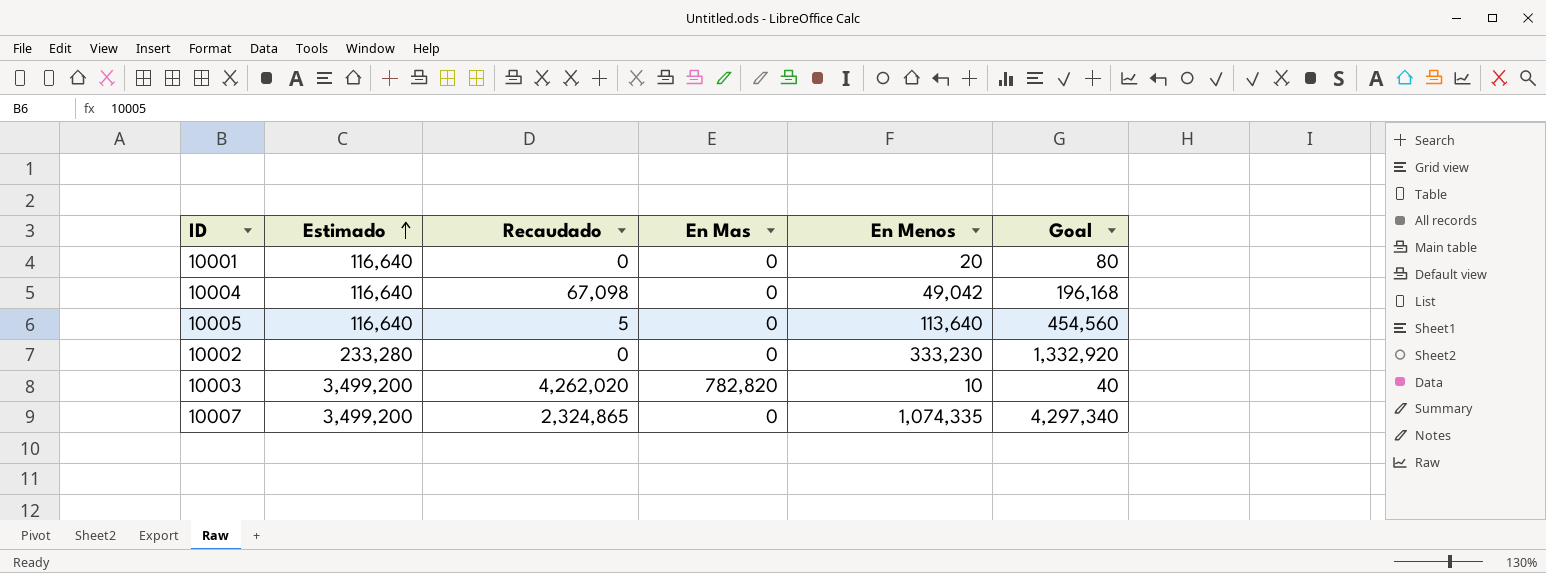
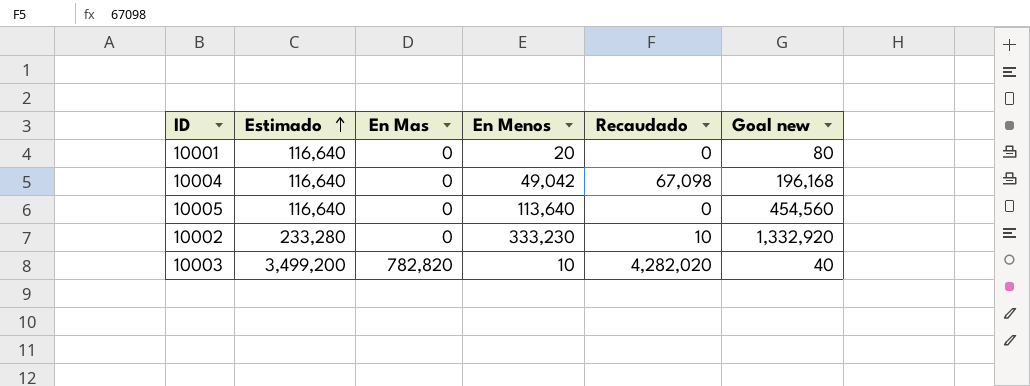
column Recaudado | position: 3 -> 5
column name: Goal -> Goal new
row 10007: 3,499,200 | 2,324,865 | 0 | 1,074,335 | 4,297,340 -> none
10005 | Recaudado: 5 -> 0
10002 | Recaudado: 0 -> 10
10003 | Recaudado: 4,262,020 -> 4,282,020

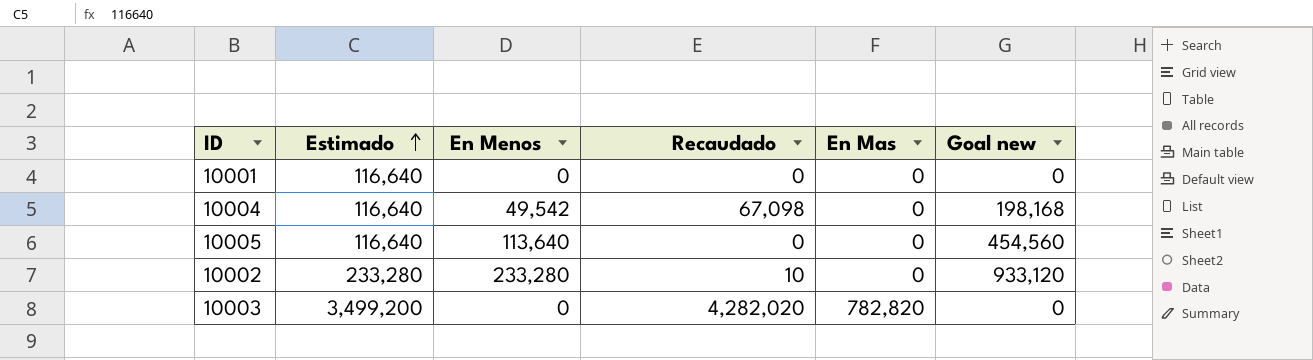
column En Mas | position: 3 -> 5
10001 | En Menos: 20 -> 0
10001 | Goal new: 80 -> 0
10004 | En Menos: 49,042 -> 49,542
10004 | Goal new: 196,168 -> 198,168
10002 | En Menos: 333,230 -> 233,280
10002 | Goal new: 1,332,920 -> 933,120
10003 | En Menos: 10 -> 0
10003 | Goal new: 40 -> 0

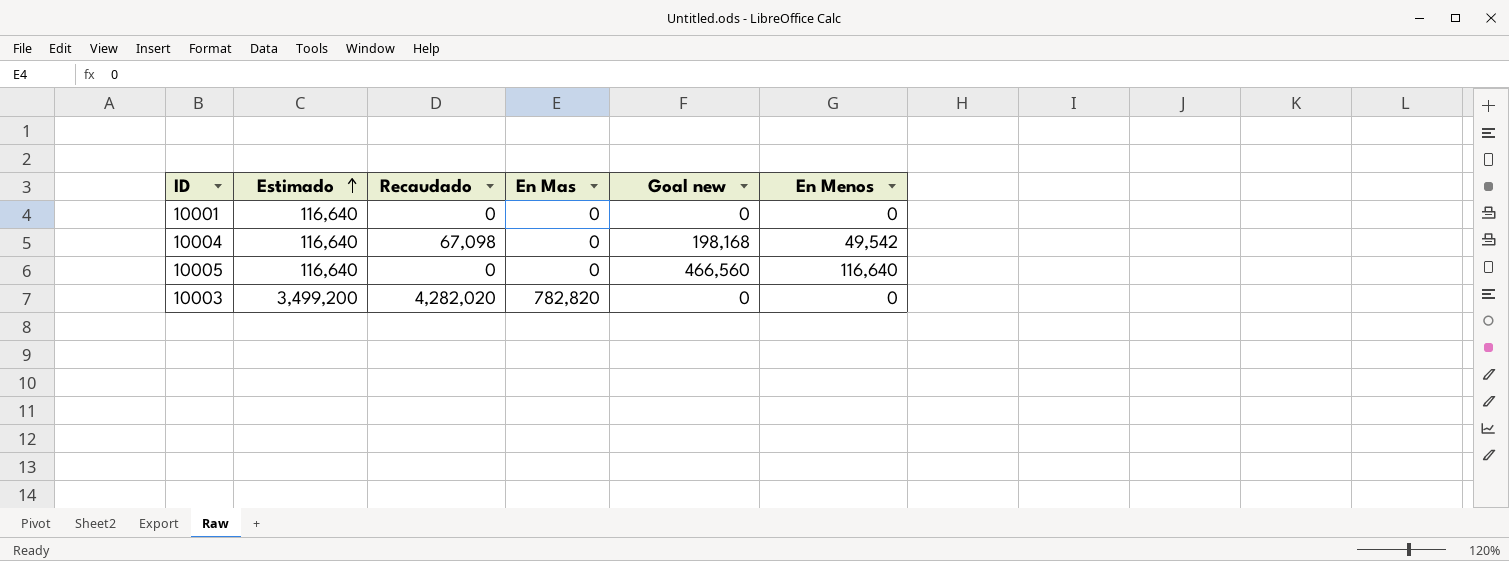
column En Menos | position: 3 -> 6
row 10002: 233,280 | 233,280 | 10 | 0 | 933,120 -> none
10005 | Goal new: 454,560 -> 466,560
10005 | En Menos: 113,640 -> 116,640

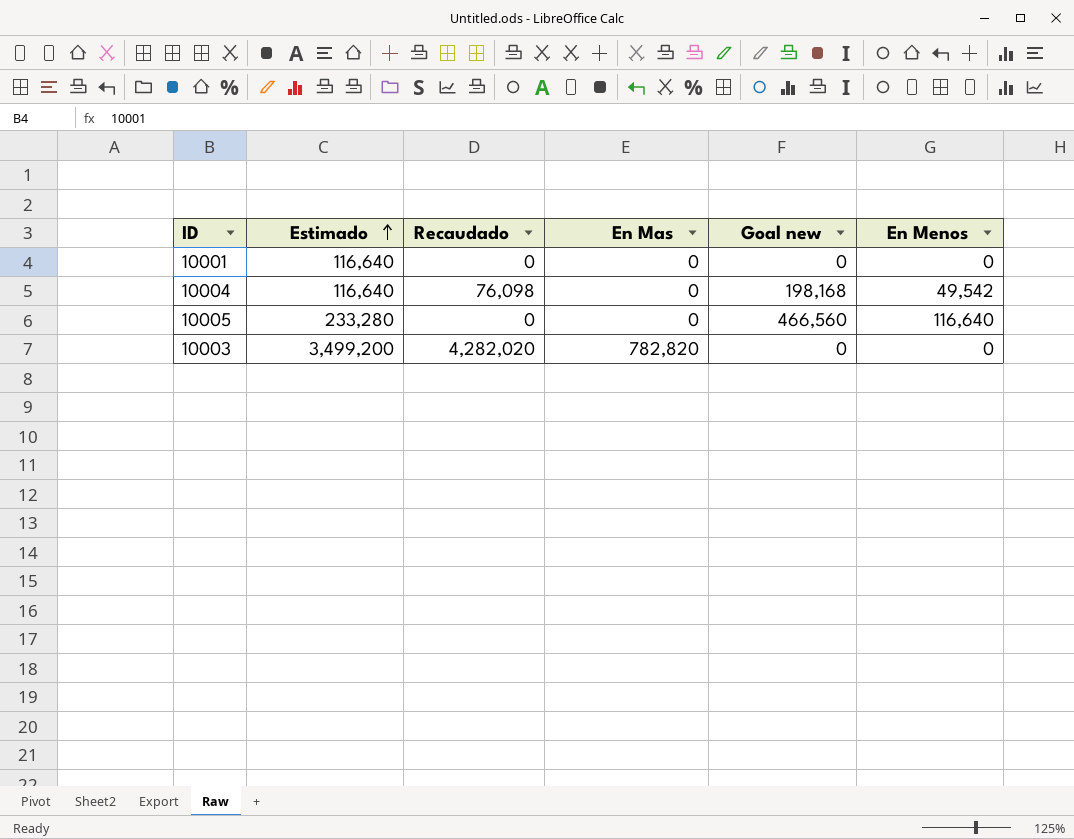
10004 | Recaudado: 67,098 -> 76,098
10005 | Estimado: 116,640 -> 233,280

